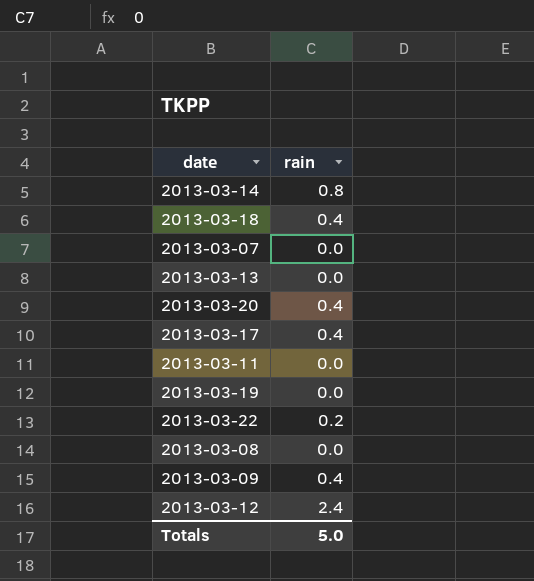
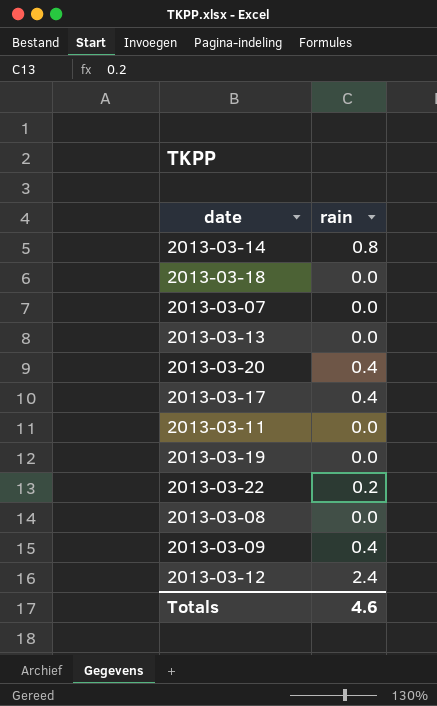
2013-03-18 | rain: 0.4 -> 0.0
Totals | rain: 5.0 -> 4.6

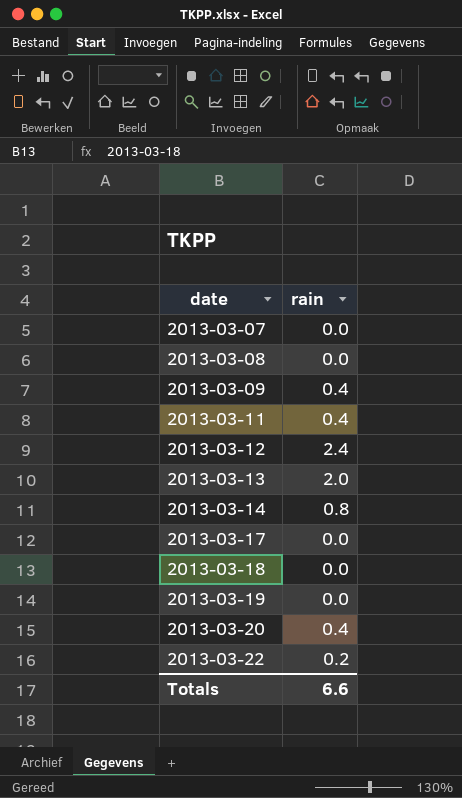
row order: none -> date ascending
2013-03-11 | rain: 0.0 -> 0.4
2013-03-13 | rain: 0.0 -> 2.0
2013-03-17 | rain: 0.4 -> 0.0
Totals | rain: 4.6 -> 6.6

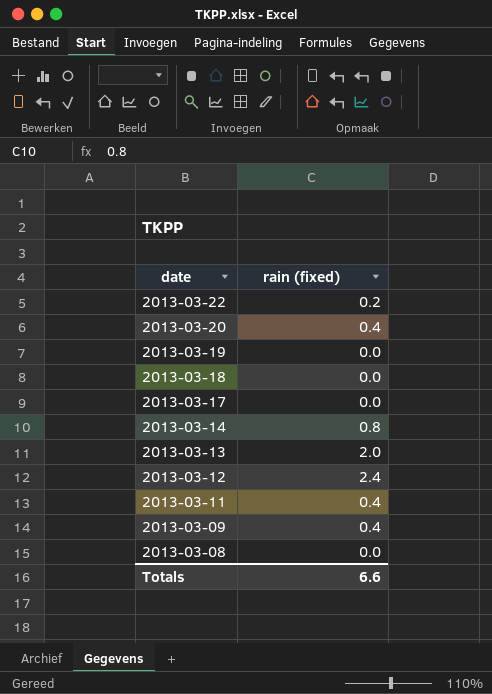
row order: date ascending -> date descending
column name: rain -> rain (fixed)
row 2013-03-07: 0.0 -> none

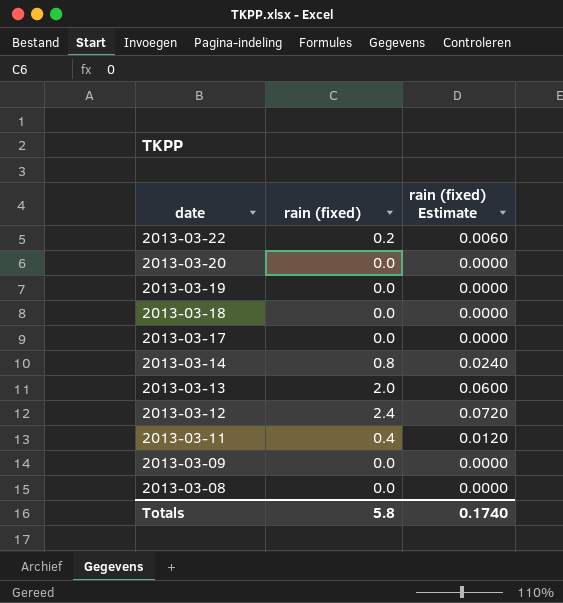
column rain (fixed) Estimate | formula: none -> [rain (fixed)] * 0.03
2013-03-20 | rain (fixed): 0.4 -> 0.0
2013-03-09 | rain (fixed): 0.4 -> 0.0
Totals | rain (fixed): 6.6 -> 5.8

